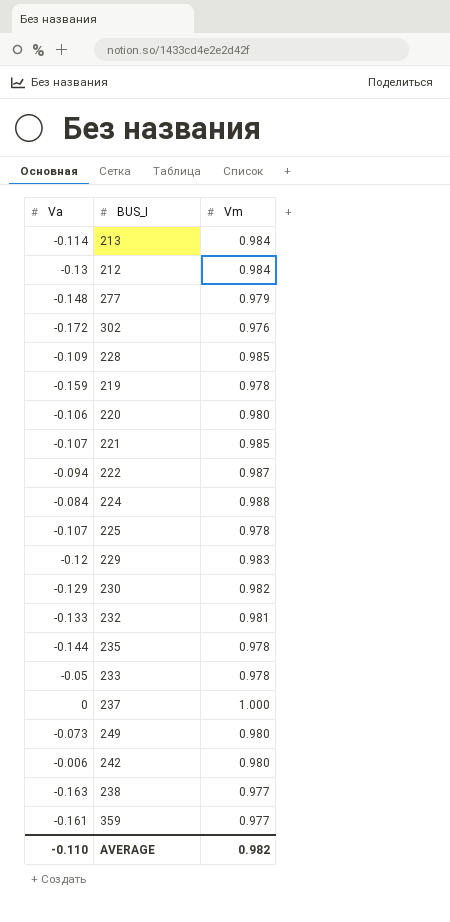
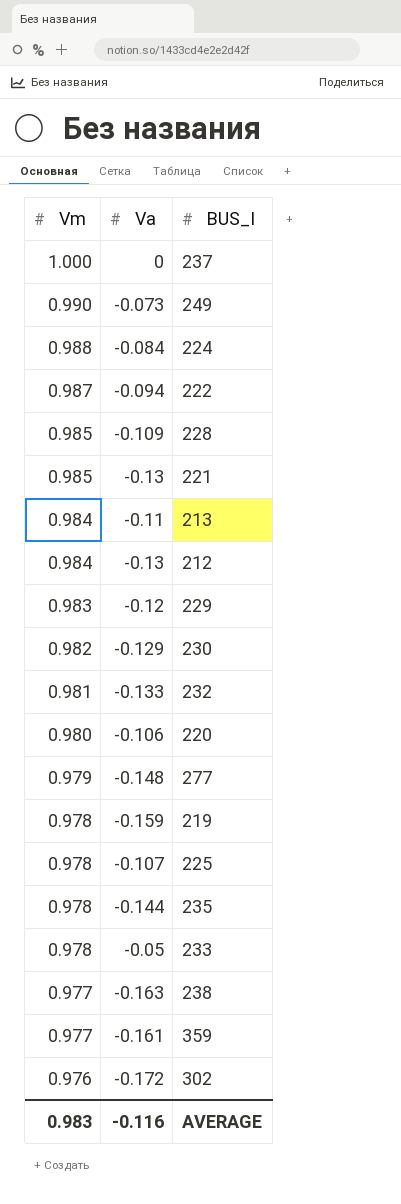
row order: none -> Vm descending
column Vm | position: 3 -> 1
row 242: -0.006 | 0.980 -> none
249 | Vm: 0.980 -> 0.990
221 | Va: -0.107 -> -0.13
213 | Va: -0.114 -> -0.11
AVERAGE | Vm: 0.982 -> 0.983
AVERAGE | Va: -0.110 -> -0.116

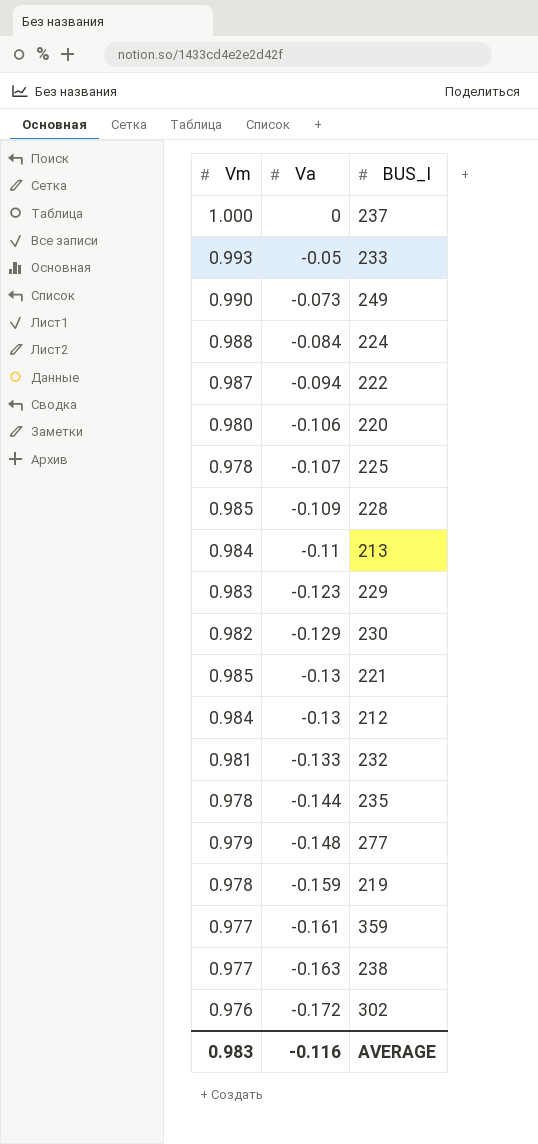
row order: Vm descending -> Va descending
233 | Vm: 0.978 -> 0.993
229 | Va: -0.12 -> -0.123

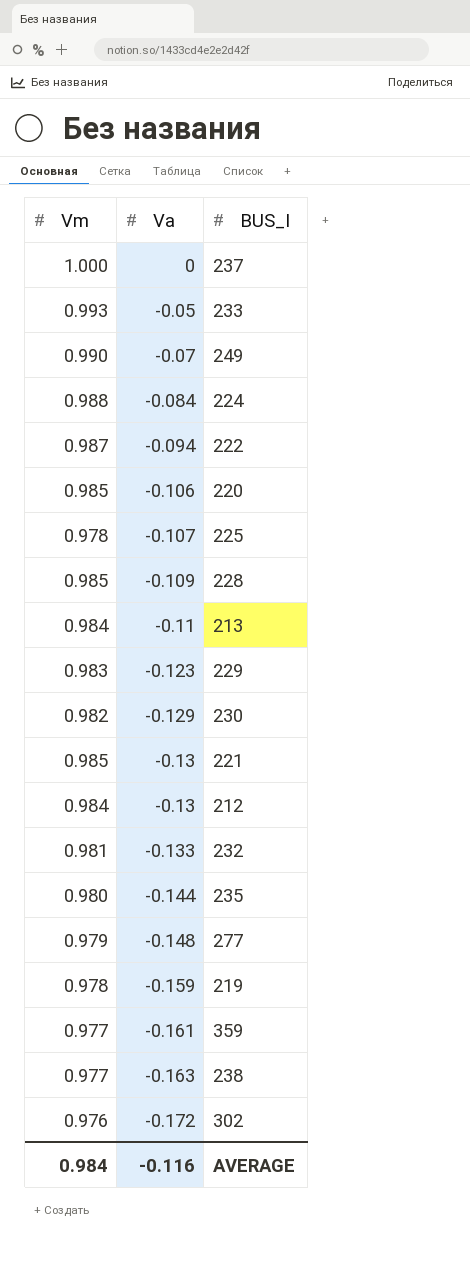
249 | Va: -0.073 -> -0.07
220 | Vm: 0.980 -> 0.985
235 | Vm: 0.978 -> 0.980
AVERAGE | Vm: 0.983 -> 0.984

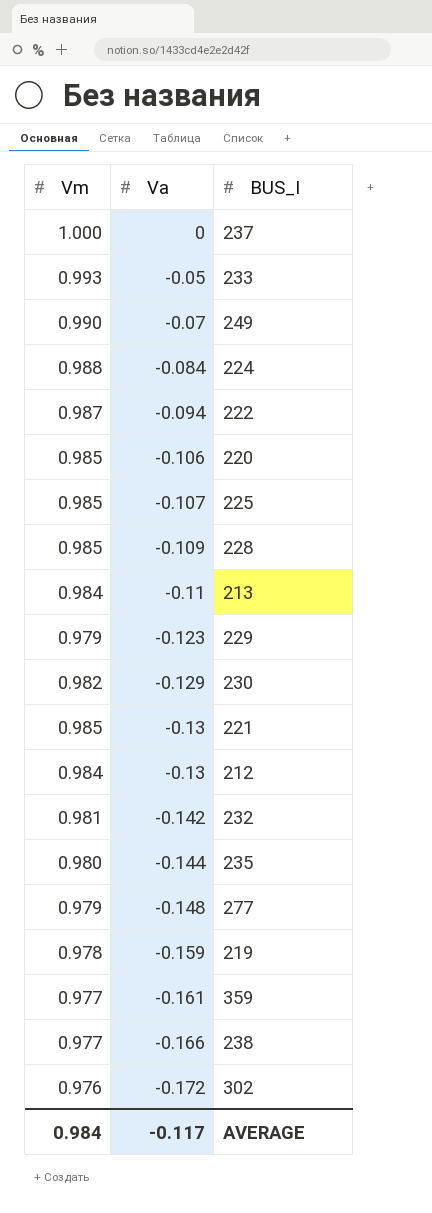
225 | Vm: 0.978 -> 0.985
229 | Vm: 0.983 -> 0.979
232 | Va: -0.133 -> -0.142
238 | Va: -0.163 -> -0.166
AVERAGE | Va: -0.116 -> -0.117

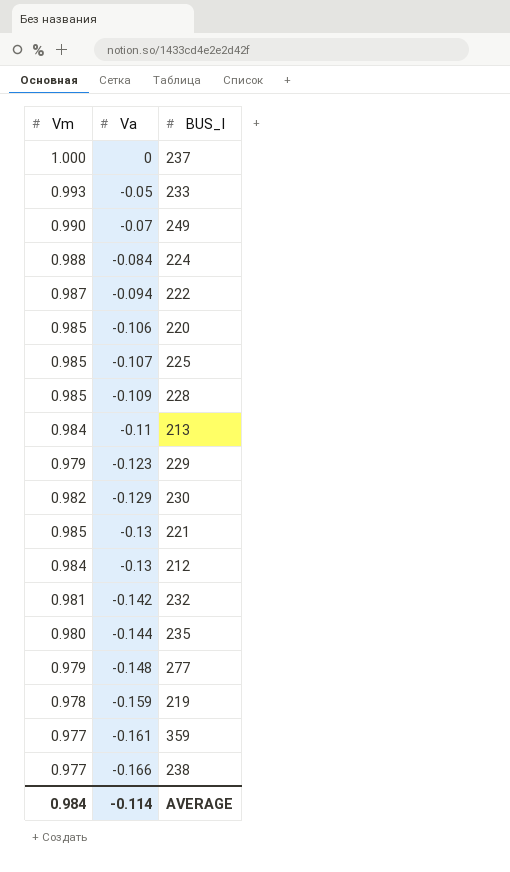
row 302: 0.976 | -0.172 -> none
AVERAGE | Va: -0.117 -> -0.114

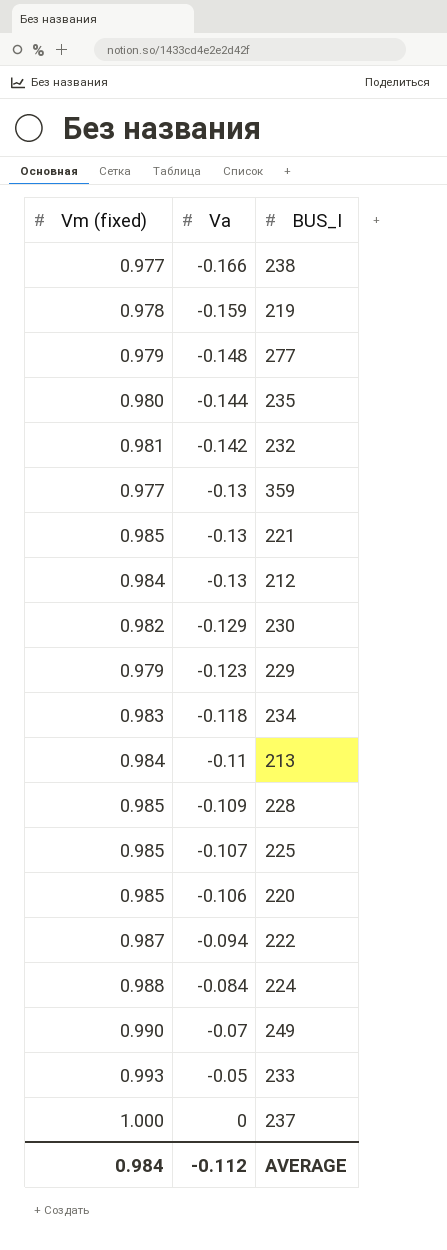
row order: Va descending -> Va ascending
column name: Vm -> Vm (fixed)
359 | Va: -0.161 -> -0.13
row 234: none -> 0.983 | -0.118
AVERAGE | Va: -0.114 -> -0.112

